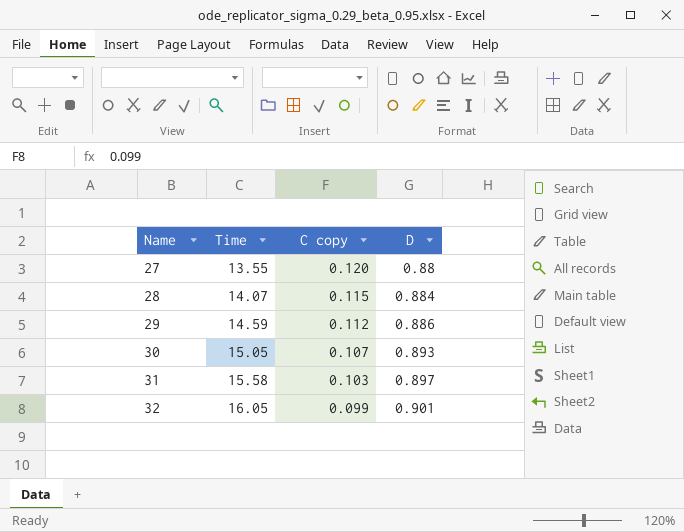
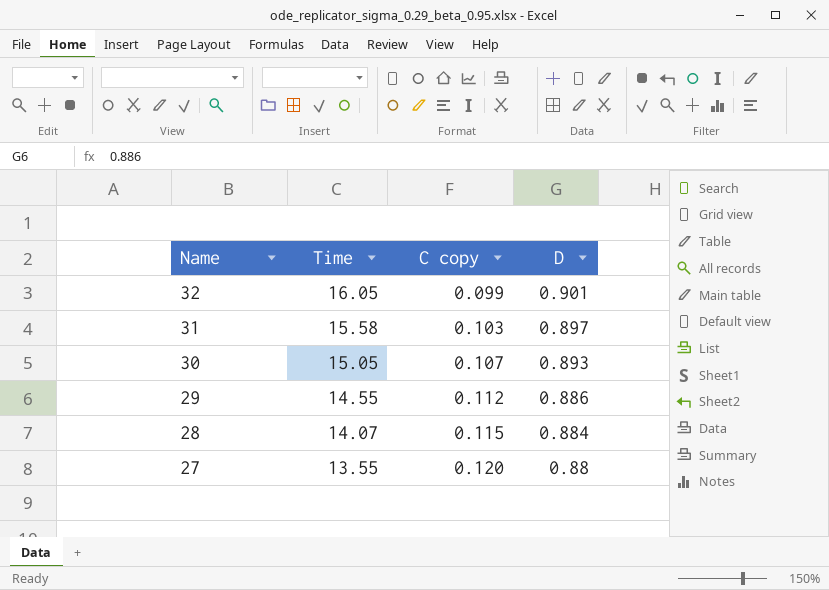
row order: Name ascending -> Name descending
29 | Time: 14.59 -> 14.55

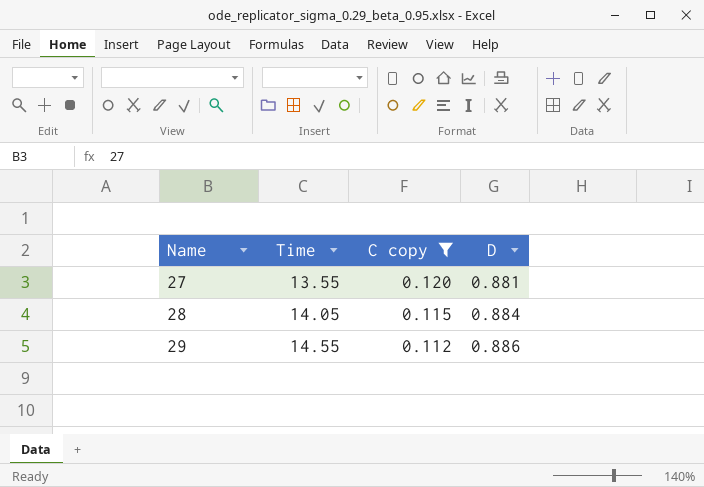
filter: none -> C copy >= 0.112
row order: Name descending -> Name ascending
27 | D: 0.88 -> 0.881
28 | Time: 14.07 -> 14.05

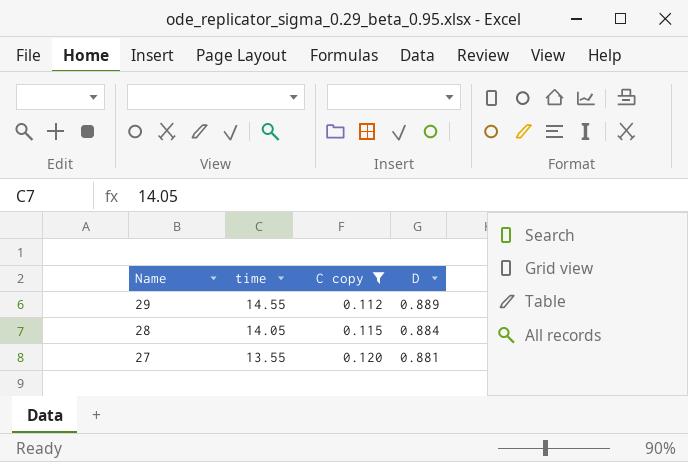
row order: Name ascending -> Name descending
column name: Time -> time
29 | D: 0.886 -> 0.889

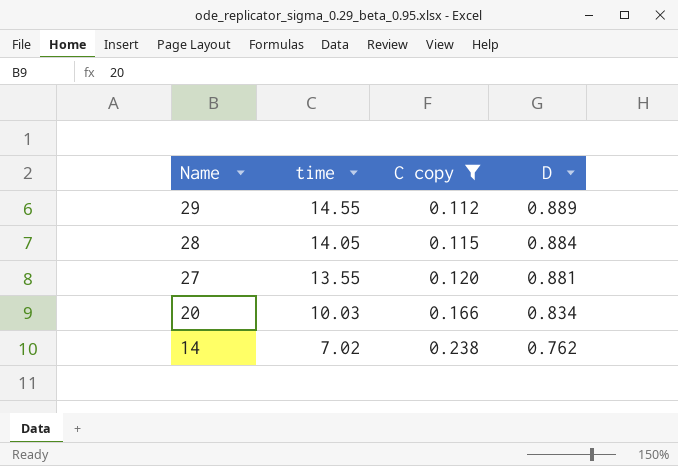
row 20: none -> 10.03 | 0.166 | 0.834
row 14: none -> 7.02 | 0.238 | 0.762

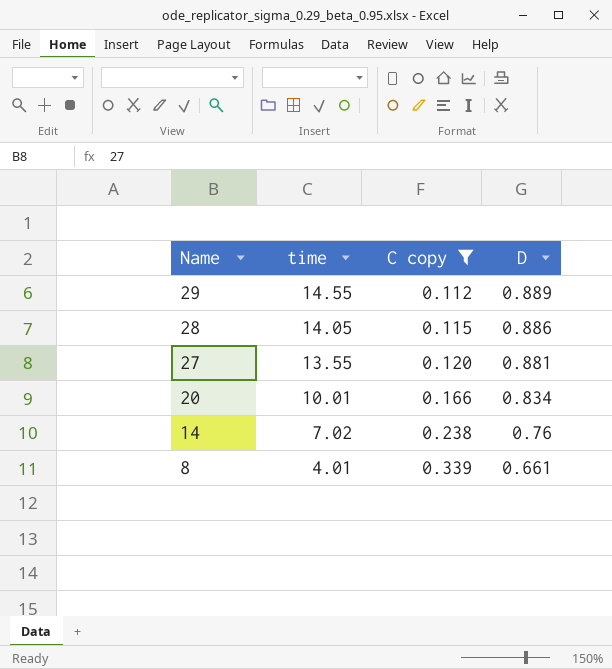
28 | D: 0.884 -> 0.886
20 | time: 10.03 -> 10.01
14 | D: 0.762 -> 0.76
row 8: none -> 4.01 | 0.339 | 0.661

